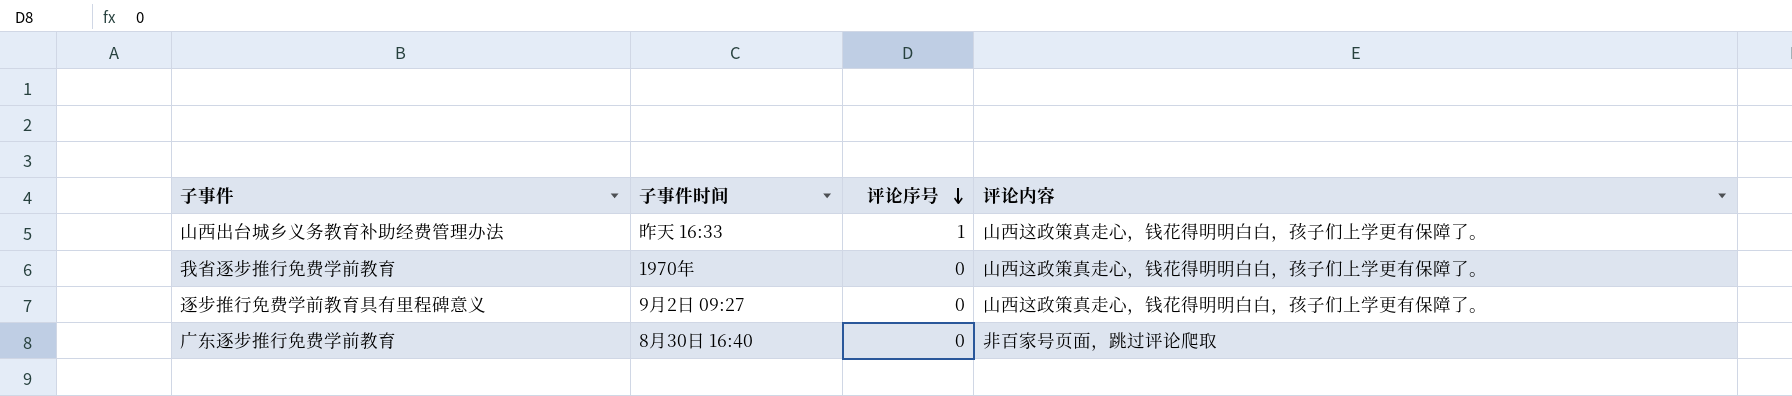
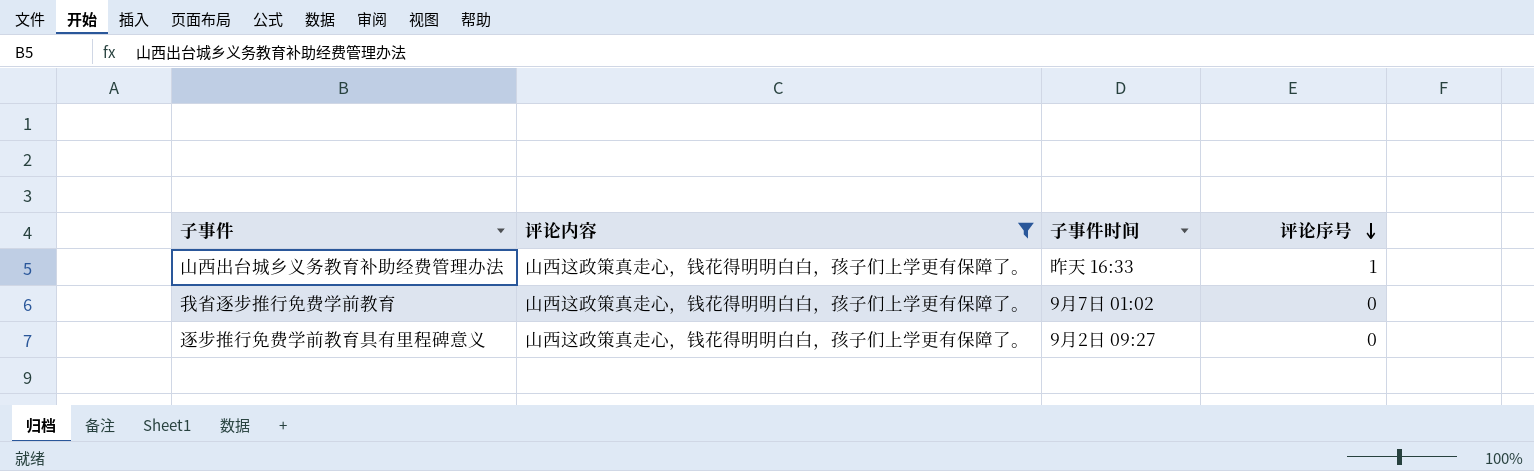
filter: none -> 评论内容 = 山西这政策真走心，钱花得明明白白，孩子们上学更有保障了。
column 评论内容 | position: 4 -> 2
我省逐步推行免费学前教育 | 子事件时间: 1970年 -> 9月7日 01:02

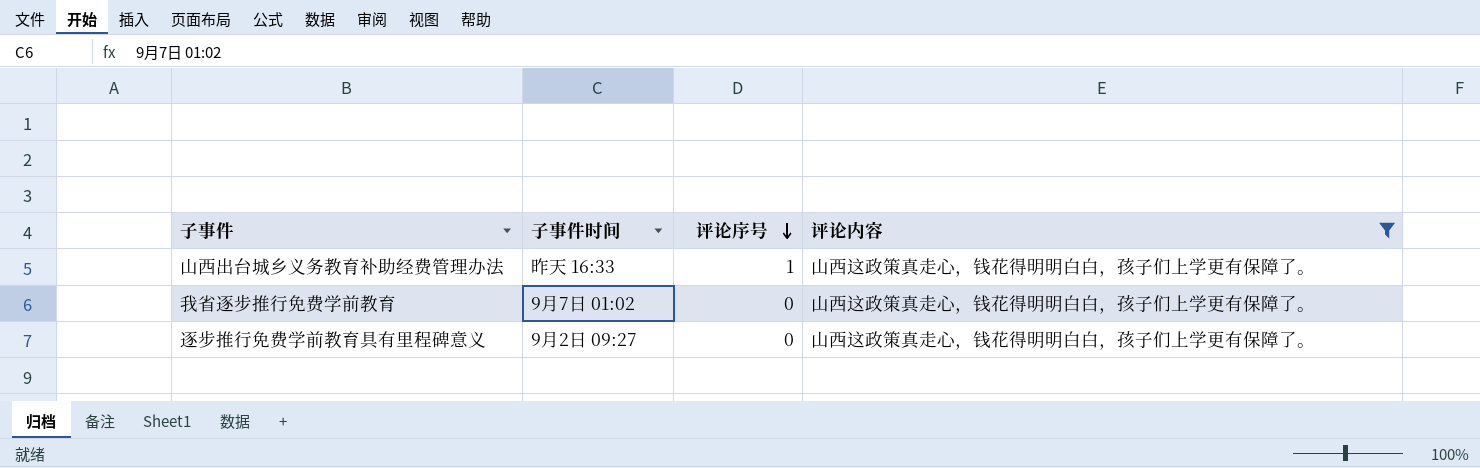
column 评论内容 | position: 2 -> 4

